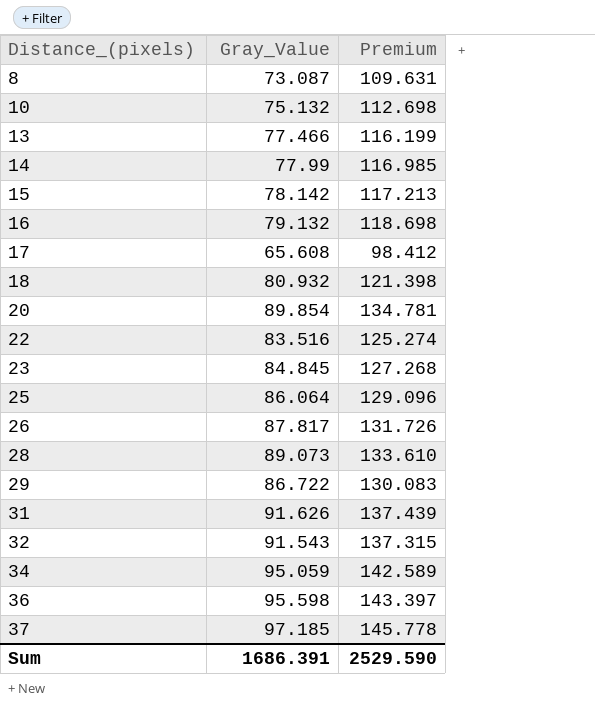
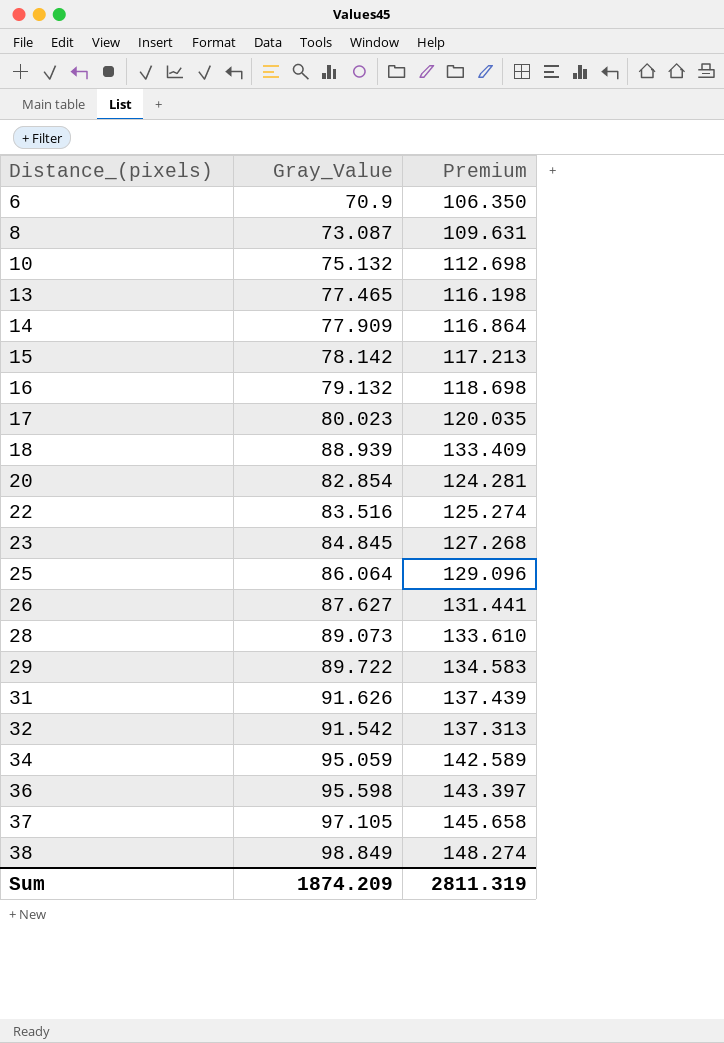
row 6: none -> 70.9 | 106.350
13 | Gray_Value: 77.466 -> 77.465
13 | Premium: 116.199 -> 116.198
14 | Gray_Value: 77.99 -> 77.909
14 | Premium: 116.985 -> 116.864
17 | Gray_Value: 65.608 -> 80.023
17 | Premium: 98.412 -> 120.035
18 | Gray_Value: 80.932 -> 88.939
18 | Premium: 121.398 -> 133.409
20 | Gray_Value: 89.854 -> 82.854
20 | Premium: 134.781 -> 124.281
26 | Gray_Value: 87.817 -> 87.627
26 | Premium: 131.726 -> 131.441
29 | Gray_Value: 86.722 -> 89.722
29 | Premium: 130.083 -> 134.583
32 | Gray_Value: 91.543 -> 91.542
32 | Premium: 137.315 -> 137.313
37 | Gray_Value: 97.185 -> 97.105
37 | Premium: 145.778 -> 145.658
row 38: none -> 98.849 | 148.274
Sum | Gray_Value: 1686.391 -> 1874.209
Sum | Premium: 2529.590 -> 2811.319

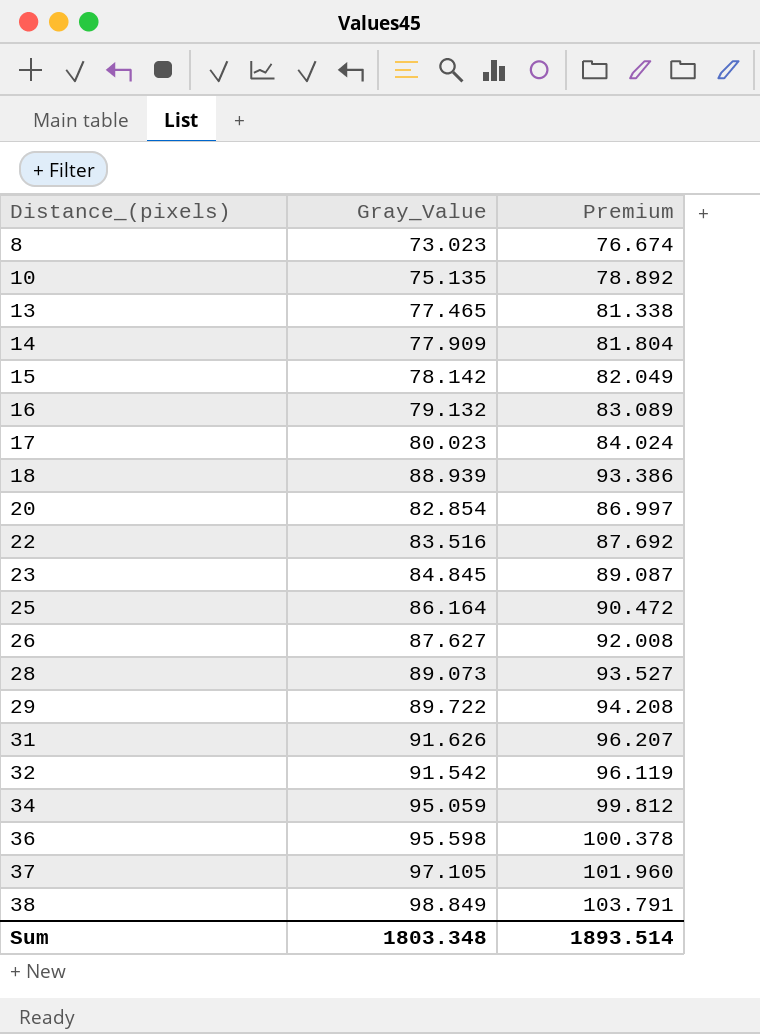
column Premium | formula: [Gray_Value] * 1.5 -> [Gray_Value] * 1.05
row 6: 70.9 | 106.350 -> none
8 | Gray_Value: 73.087 -> 73.023
10 | Gray_Value: 75.132 -> 75.135
25 | Gray_Value: 86.064 -> 86.164
Sum | Gray_Value: 1874.209 -> 1803.348
Sum | Premium: 2811.319 -> 1893.514

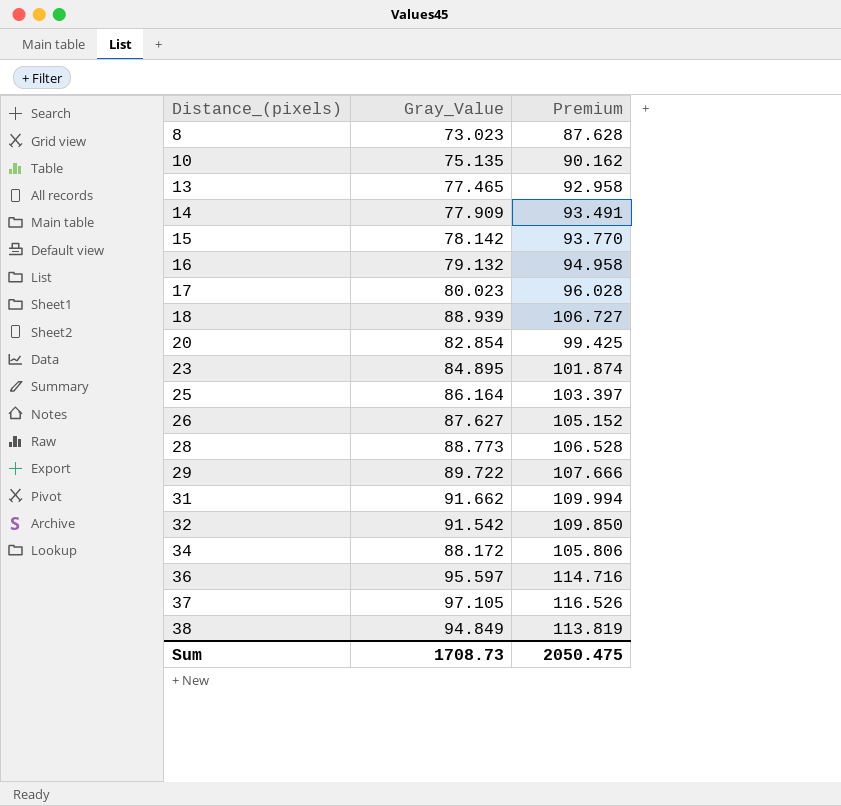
column Premium | formula: [Gray_Value] * 1.05 -> [Gray_Value] * 1.2
row 22: 83.516 | 87.692 -> none
23 | Gray_Value: 84.845 -> 84.895
28 | Gray_Value: 89.073 -> 88.773
31 | Gray_Value: 91.626 -> 91.662
34 | Gray_Value: 95.059 -> 88.172
36 | Gray_Value: 95.598 -> 95.597
38 | Gray_Value: 98.849 -> 94.849
Sum | Gray_Value: 1803.348 -> 1708.73
Sum | Premium: 1893.514 -> 2050.475

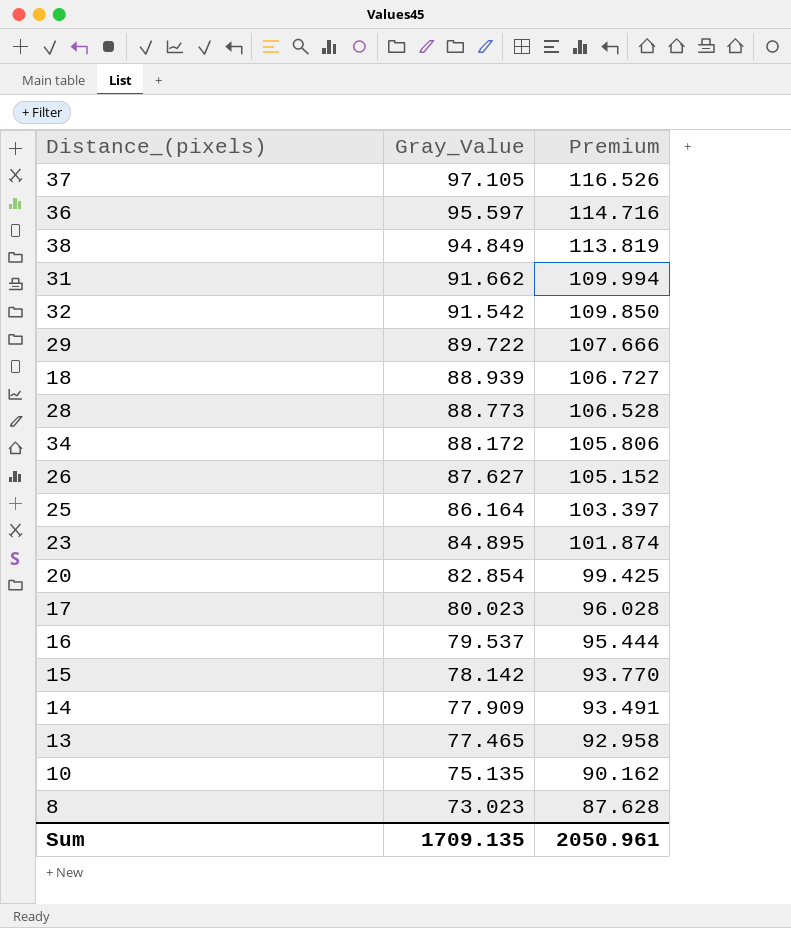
row order: Distance_(pixels) ascending -> Gray_Value descending
16 | Gray_Value: 79.132 -> 79.537
16 | Premium: 94.958 -> 95.444
Sum | Gray_Value: 1708.73 -> 1709.135
Sum | Premium: 2050.475 -> 2050.961

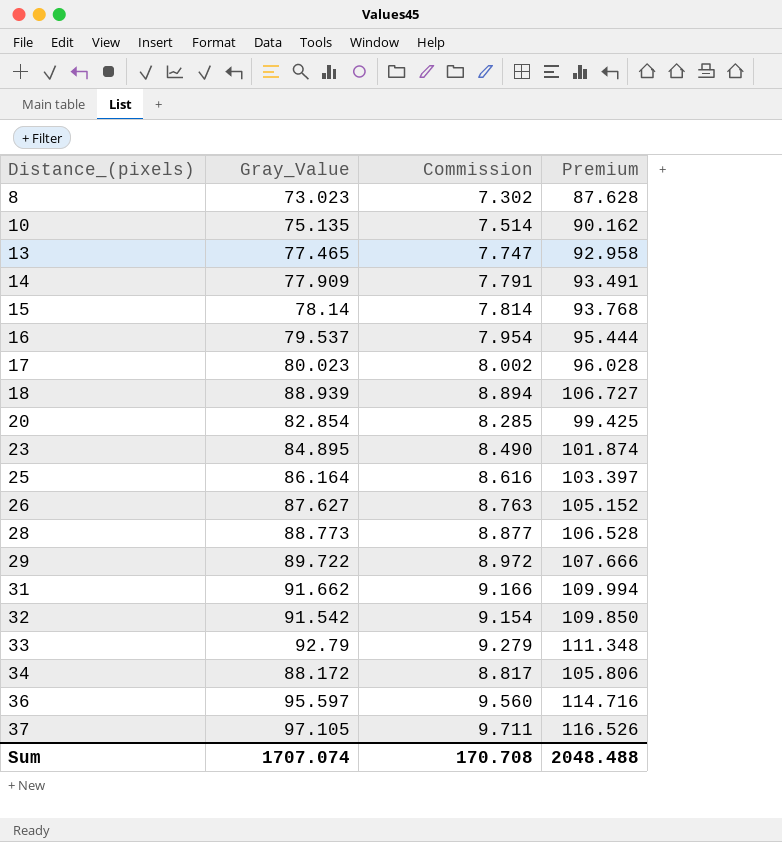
row order: Gray_Value descending -> Distance_(pixels) ascending
column Commission | formula: none -> [Gray_Value] * 0.1
row 38: 94.849 | 113.819 -> none
15 | Gray_Value: 78.142 -> 78.14
15 | Premium: 93.770 -> 93.768
row 33: none -> 92.79 | 9.279 | 111.348
Sum | Gray_Value: 1709.135 -> 1707.074
Sum | Premium: 2050.961 -> 2048.488

